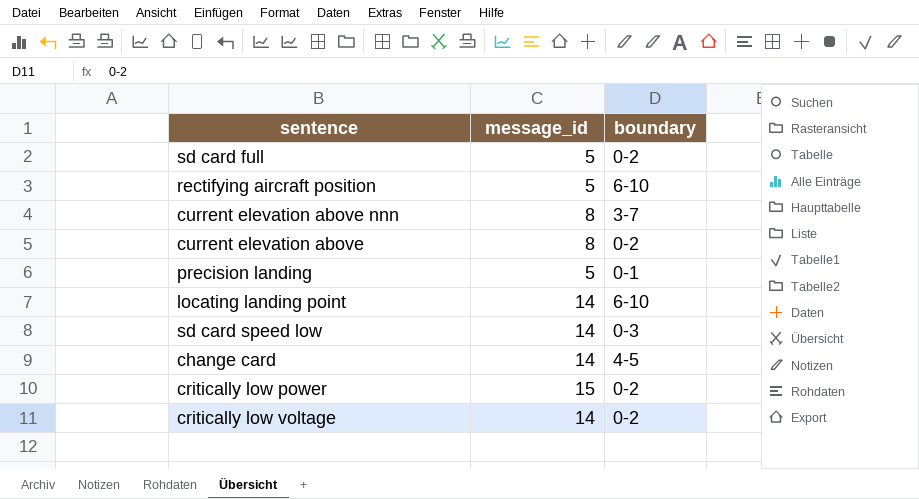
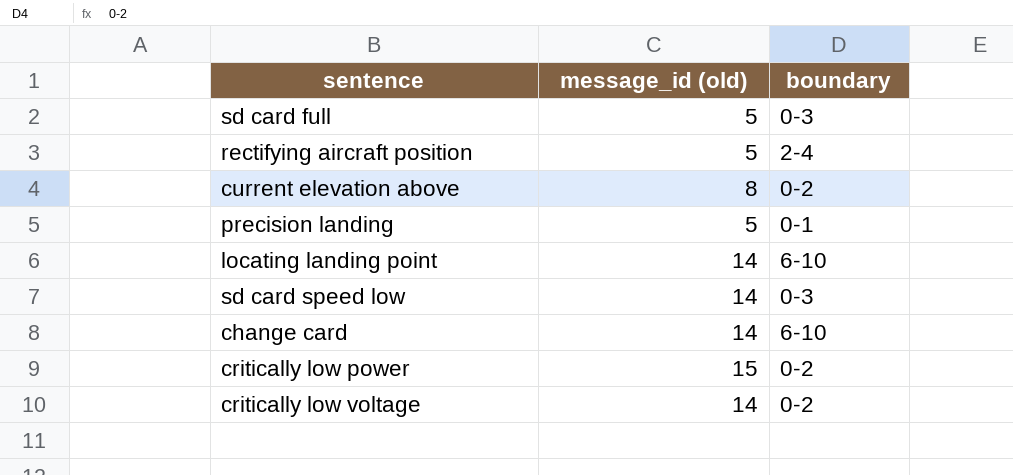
column name: message_id -> message_id (old)
row current elevation above nnn: 8 | 3-7 -> none
sd card full | boundary: 0-2 -> 0-3
rectifying aircraft position | boundary: 6-10 -> 2-4
change card | boundary: 4-5 -> 6-10

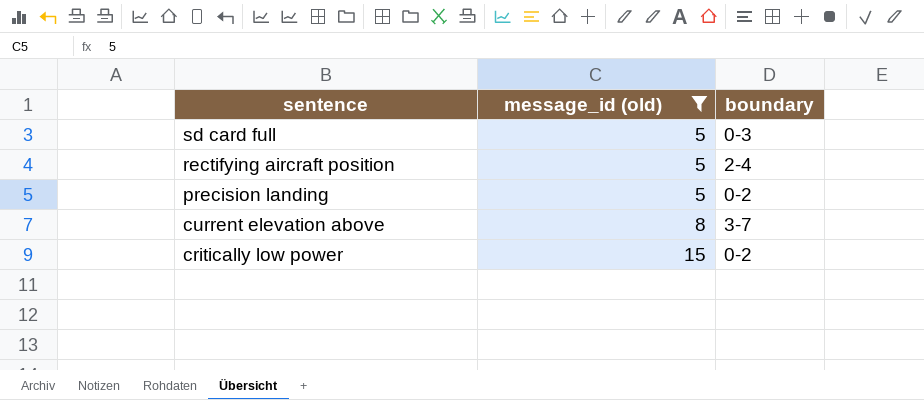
filter: none -> message_id (old) != 14
row order: none -> sentence descending
precision landing | boundary: 0-1 -> 0-2
current elevation above | boundary: 0-2 -> 3-7

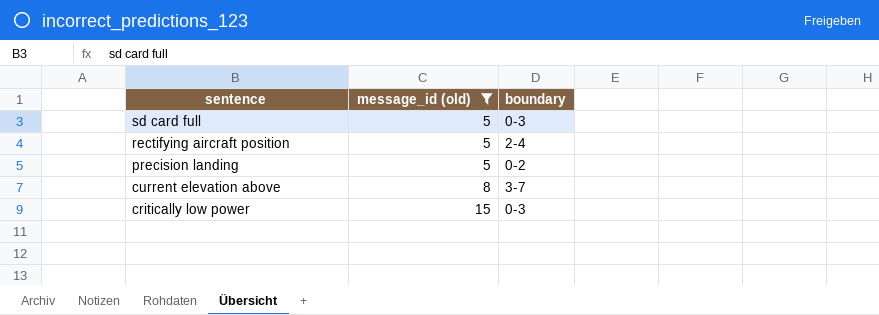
critically low power | boundary: 0-2 -> 0-3

